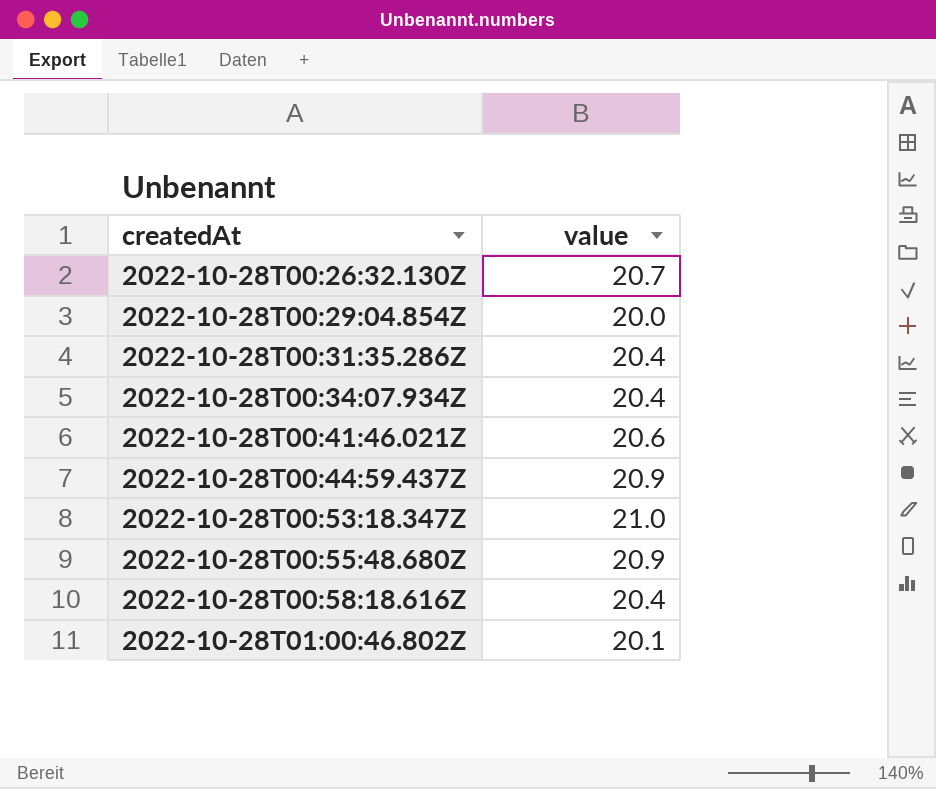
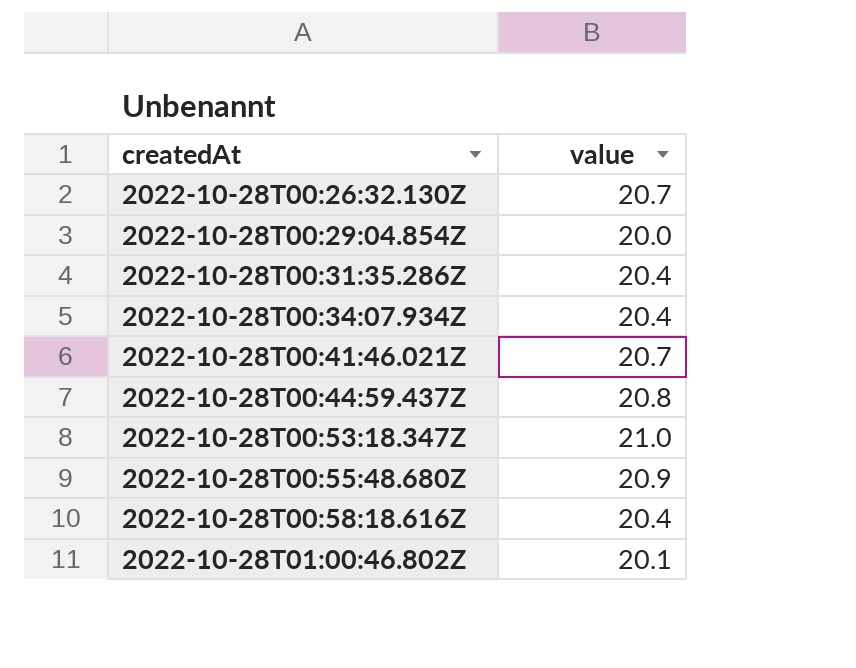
2022-10-28T00:41:46.021Z | value: 20.6 -> 20.7
2022-10-28T00:44:59.437Z | value: 20.9 -> 20.8

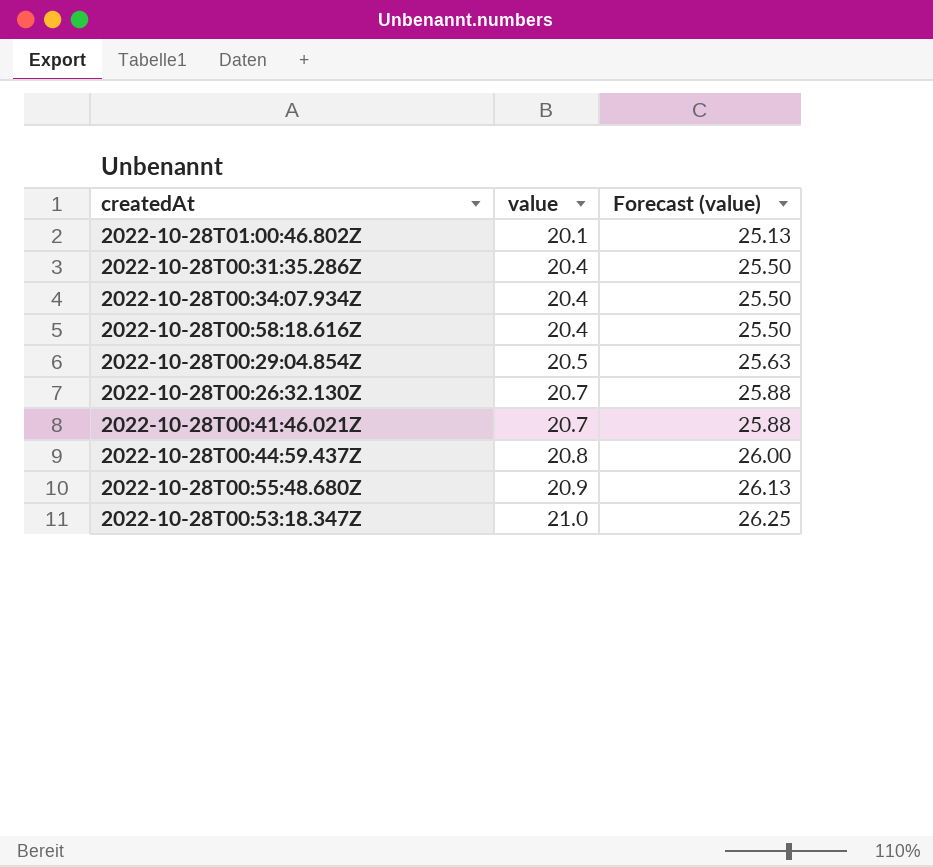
row order: createdAt ascending -> value ascending
column Forecast (value) | formula: none -> [value] * 1.25
2022-10-28T00:29:04.854Z | value: 20.0 -> 20.5

